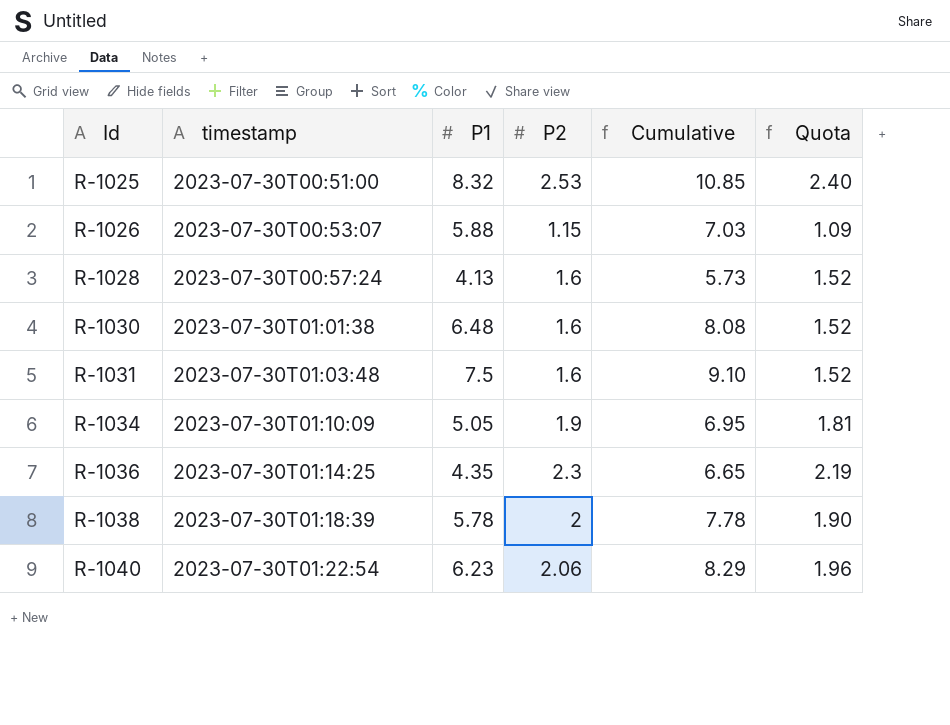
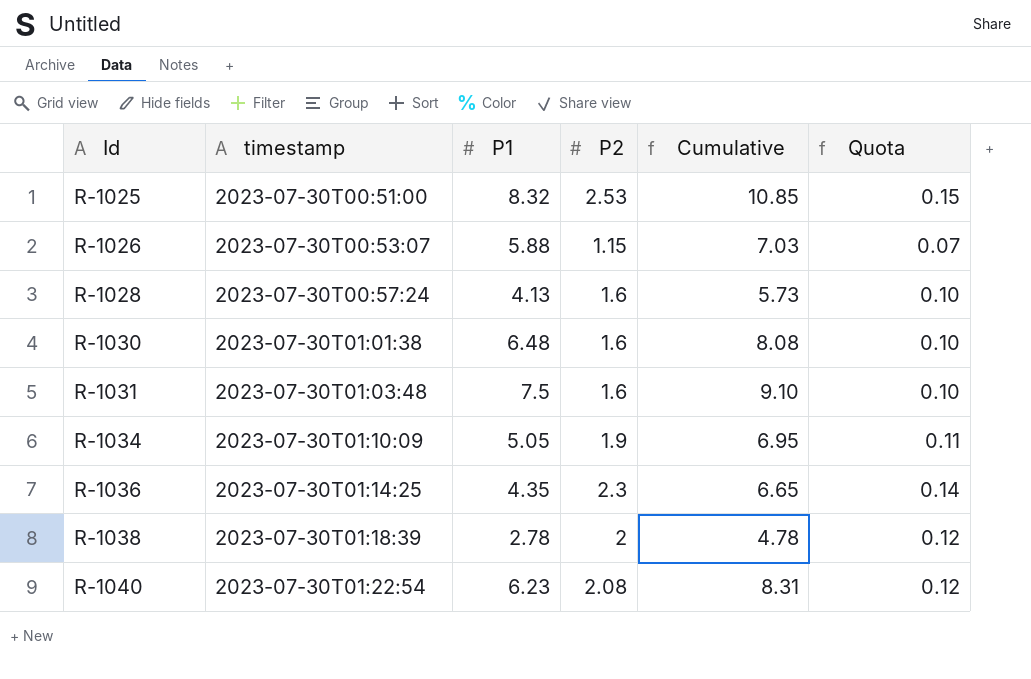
column Quota | formula: [P2] * 0.95 -> [P2] * 0.06
R-1038 | P1: 5.78 -> 2.78
R-1038 | Cumulative: 7.78 -> 4.78
R-1040 | P2: 2.06 -> 2.08
R-1040 | Cumulative: 8.29 -> 8.31

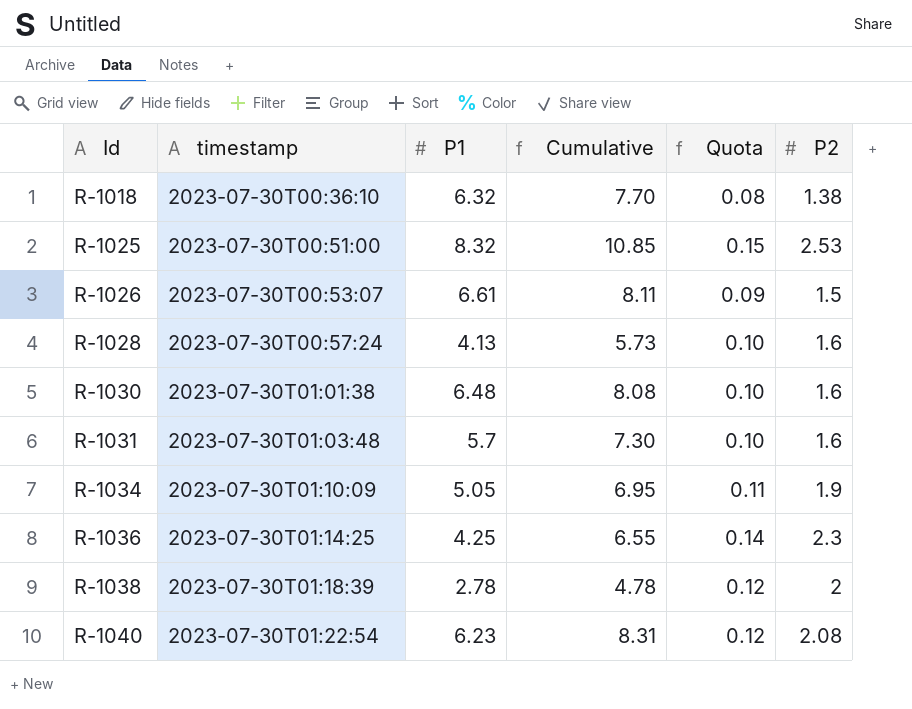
column P2 | position: 4 -> 6
row R-1018: none -> 2023-07-30T00:36:10 | 6.32 | 7.70 | 0.08 | 1.38
R-1026 | P1: 5.88 -> 6.61
R-1026 | Cumulative: 7.03 -> 8.11
R-1026 | Quota: 0.07 -> 0.09
R-1026 | P2: 1.15 -> 1.5
R-1031 | P1: 7.5 -> 5.7
R-1031 | Cumulative: 9.10 -> 7.30
R-1036 | P1: 4.35 -> 4.25
R-1036 | Cumulative: 6.65 -> 6.55

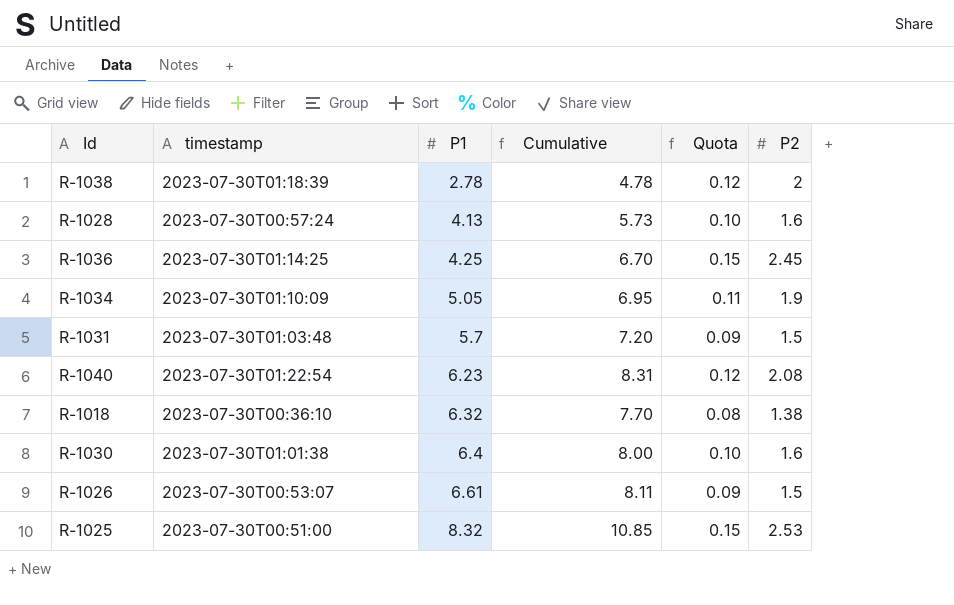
row order: Id ascending -> P1 ascending
R-1036 | Cumulative: 6.55 -> 6.70
R-1036 | Quota: 0.14 -> 0.15
R-1036 | P2: 2.3 -> 2.45
R-1031 | Cumulative: 7.30 -> 7.20
R-1031 | Quota: 0.10 -> 0.09
R-1031 | P2: 1.6 -> 1.5
R-1030 | P1: 6.48 -> 6.4
R-1030 | Cumulative: 8.08 -> 8.00

